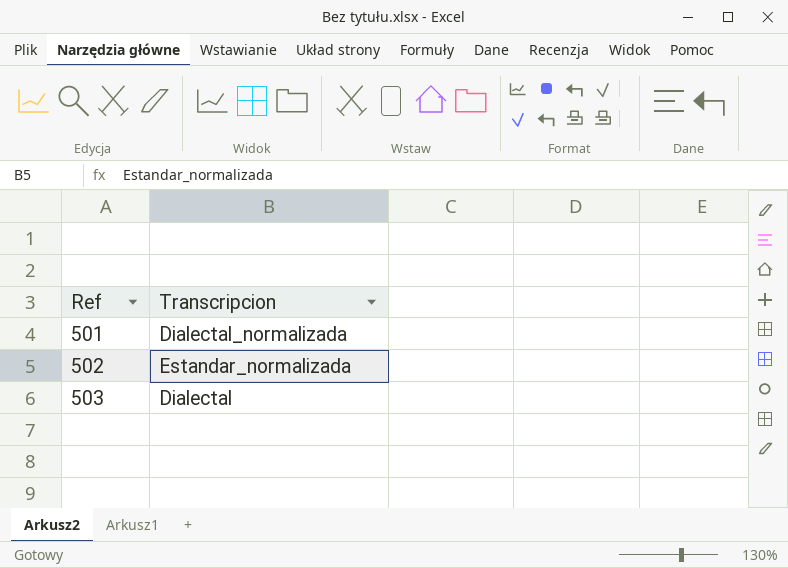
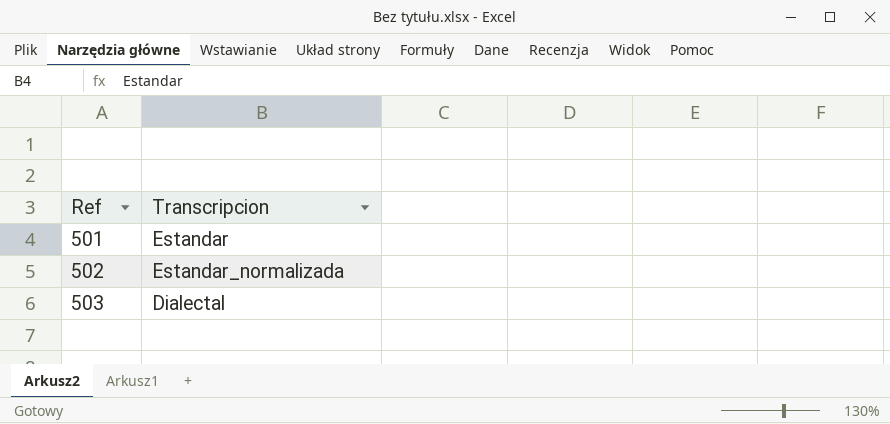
501 | Transcripcion: Dialectal_normalizada -> Estandar

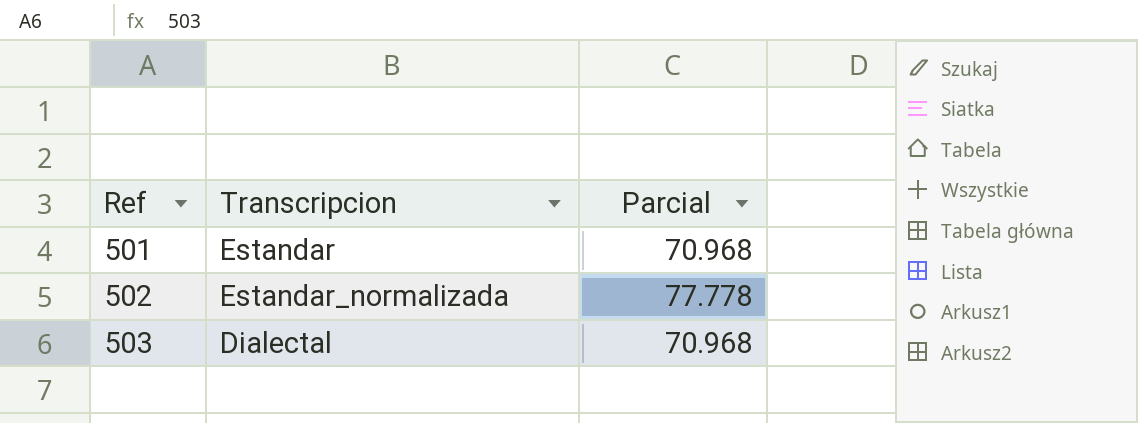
column Parcial | position: none -> 3

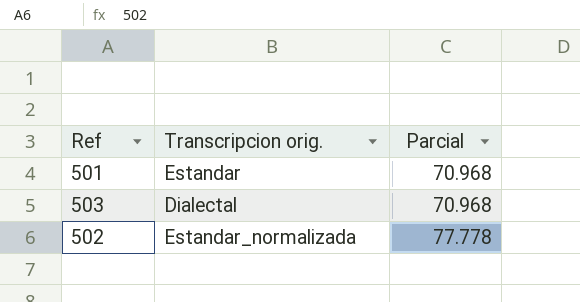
row order: Ref ascending -> Parcial ascending
column name: Transcripcion -> Transcripcion orig.

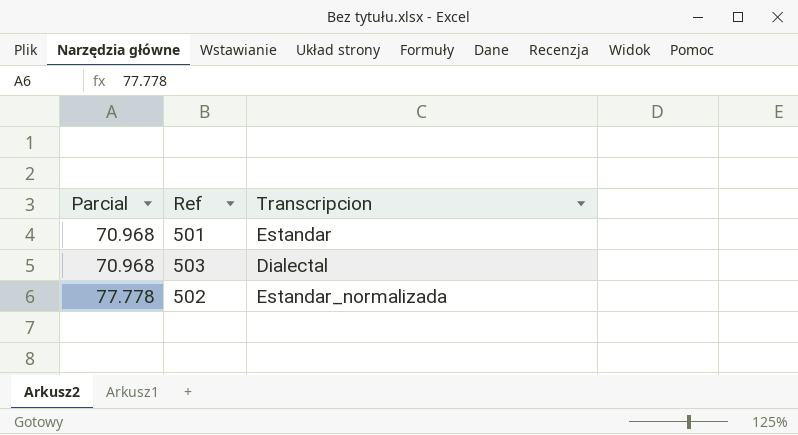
column Parcial | position: 3 -> 1
column name: Transcripcion orig. -> Transcripcion

